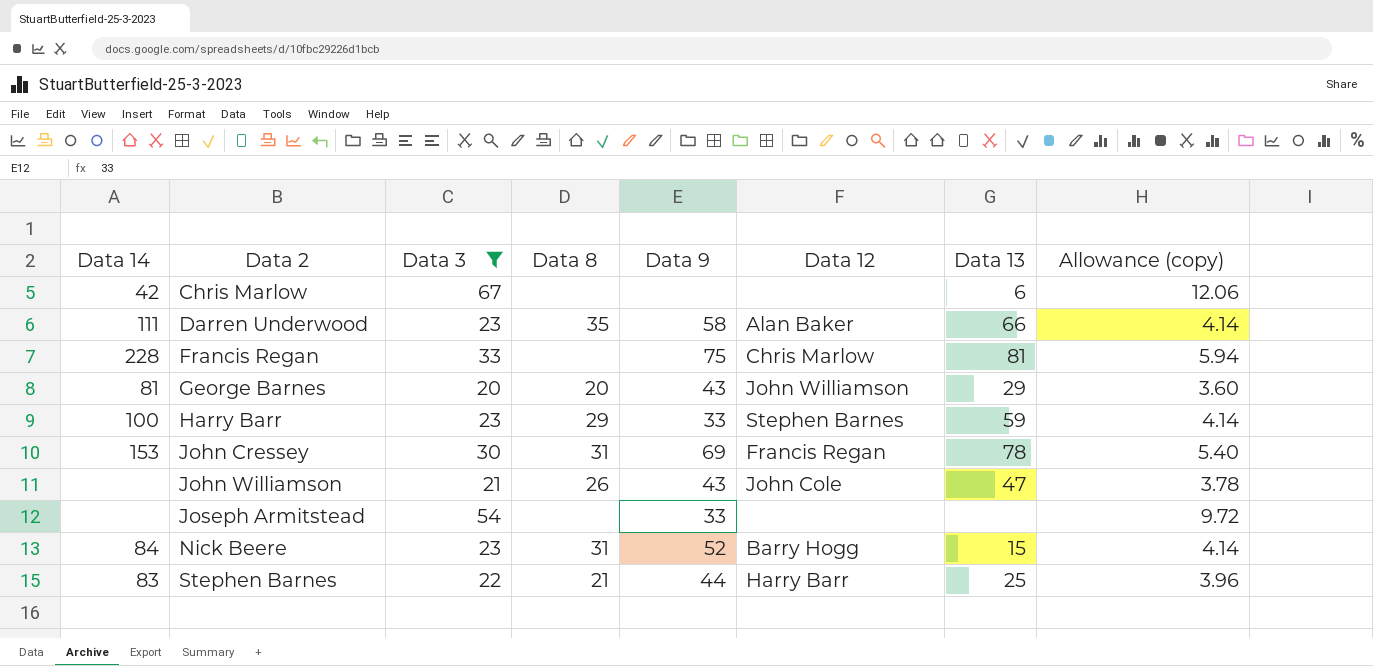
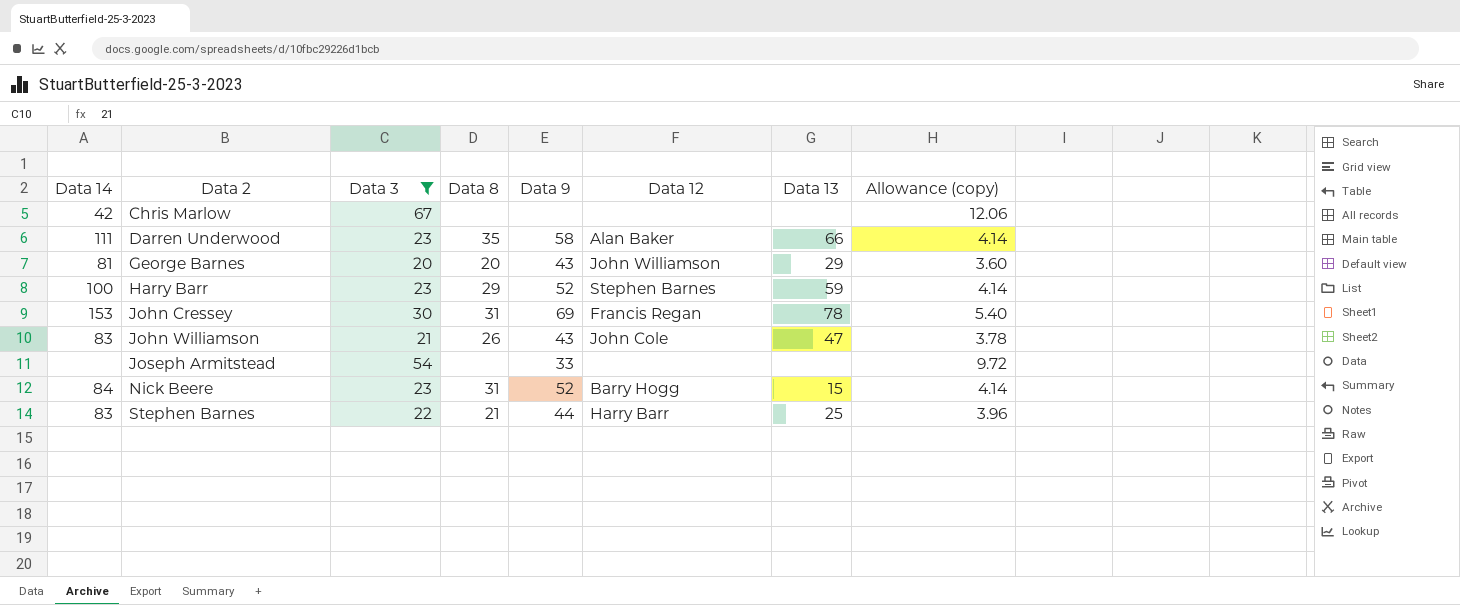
row Francis Regan: 228 | 33 | none | 75 | Chris Marlow | 81 | 5.94 -> none
Chris Marlow | Data 13: 6 -> none
Harry Barr | Data 9: 33 -> 52
John Williamson | Data 14: none -> 83

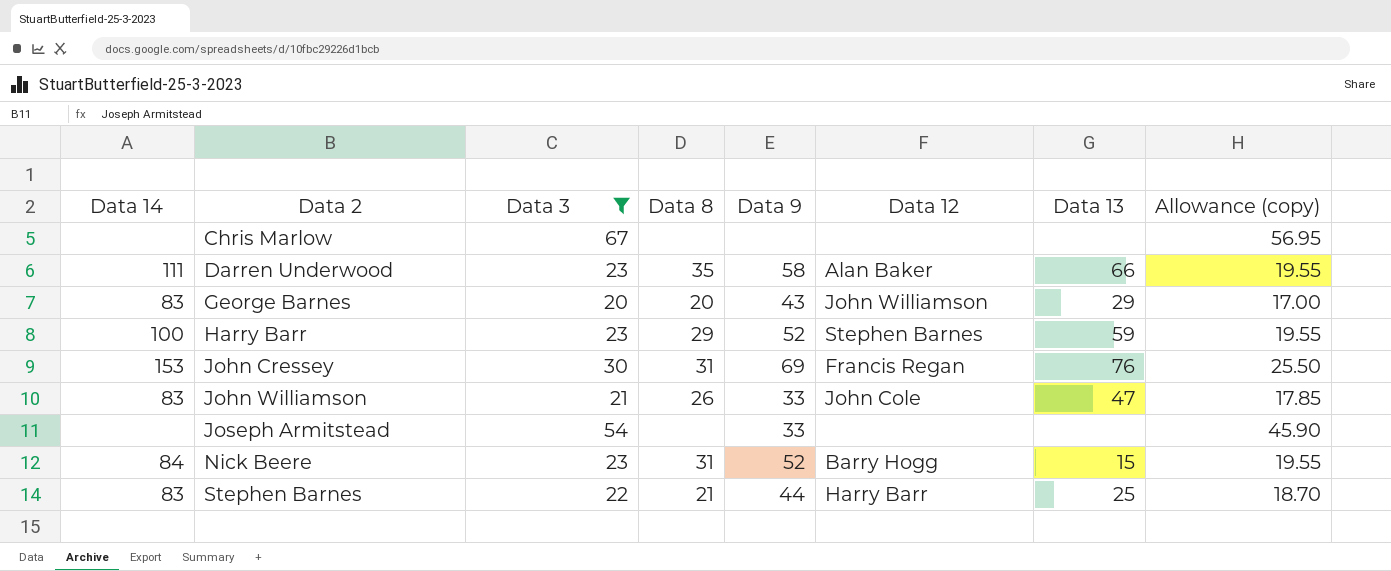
column Allowance (copy) | formula: [Data 3] * 0.18 -> [Data 3] * 0.85
Chris Marlow | Data 14: 42 -> none
George Barnes | Data 14: 81 -> 83
John Cressey | Data 13: 78 -> 76
John Williamson | Data 9: 43 -> 33

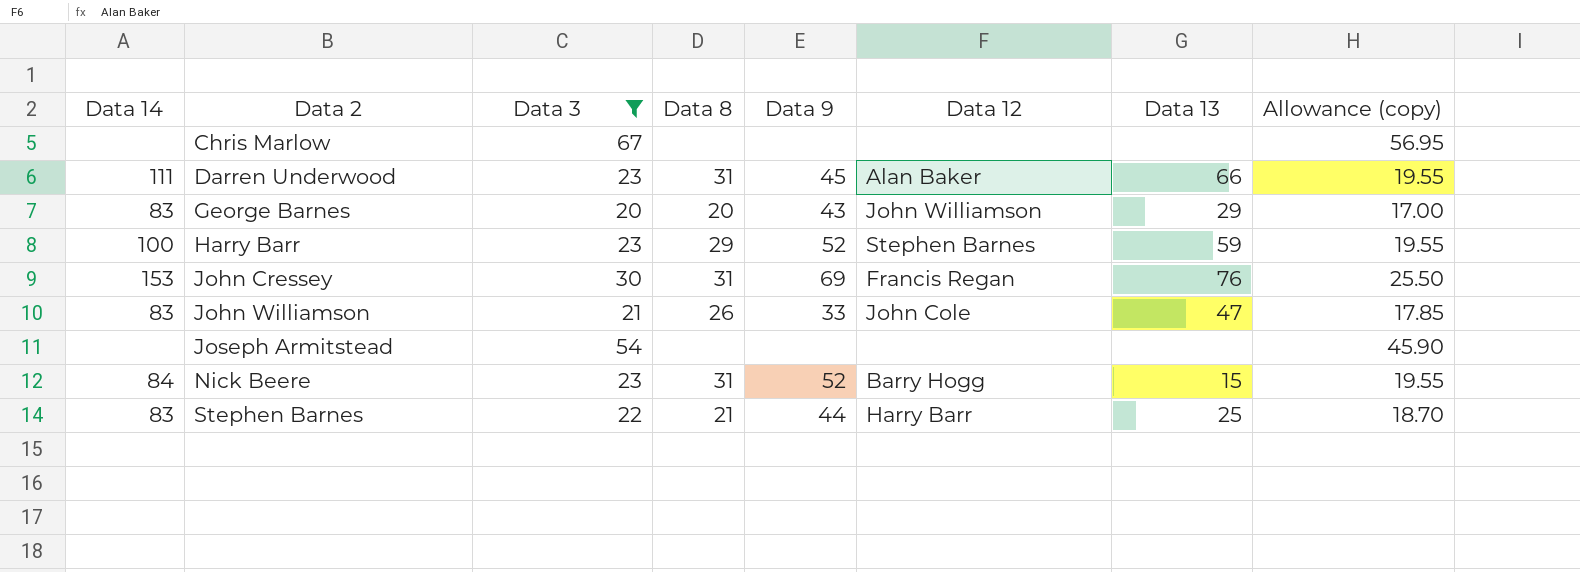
Darren Underwood | Data 8: 35 -> 31
Darren Underwood | Data 9: 58 -> 45
Joseph Armitstead | Data 9: 33 -> none

